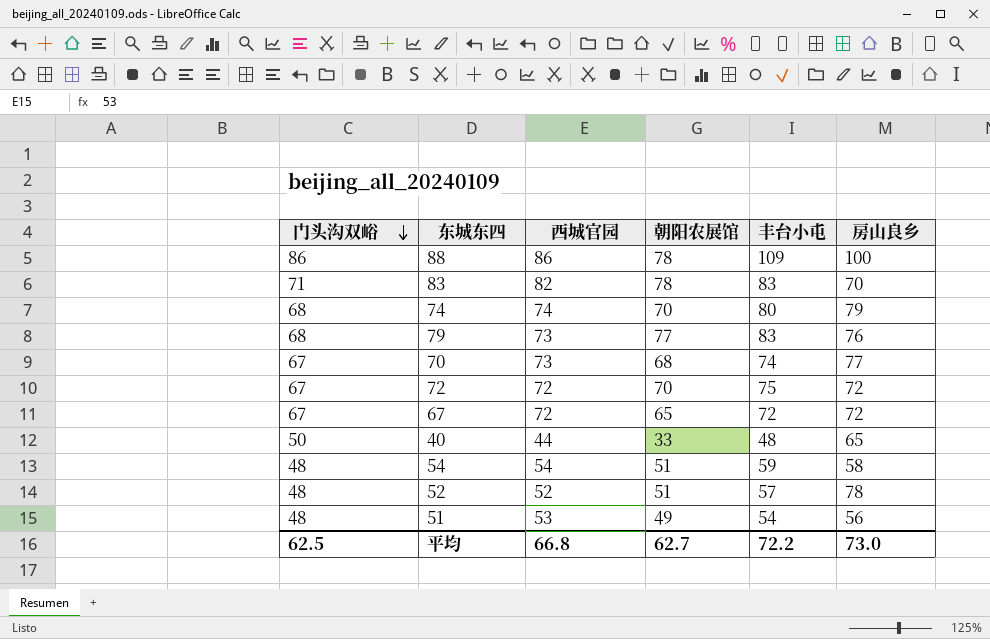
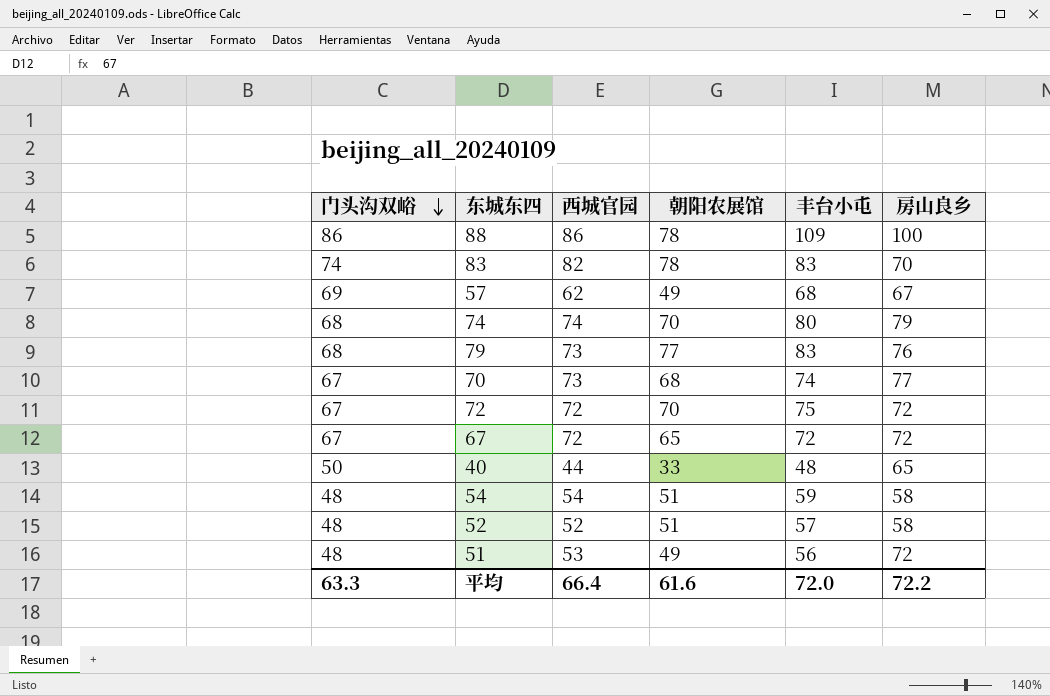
83 | 门头沟双峪: 71 -> 74
row 57: none -> 69 | 62 | 49 | 68 | 67
52 | 房山良乡: 78 -> 58
51 | 丰台小屯: 54 -> 56
51 | 房山良乡: 56 -> 72
平均 | 门头沟双峪: 62.5 -> 63.3
平均 | 西城官园: 66.8 -> 66.4
平均 | 朝阳农展馆: 62.7 -> 61.6
平均 | 丰台小屯: 72.2 -> 72.0
平均 | 房山良乡: 73.0 -> 72.2

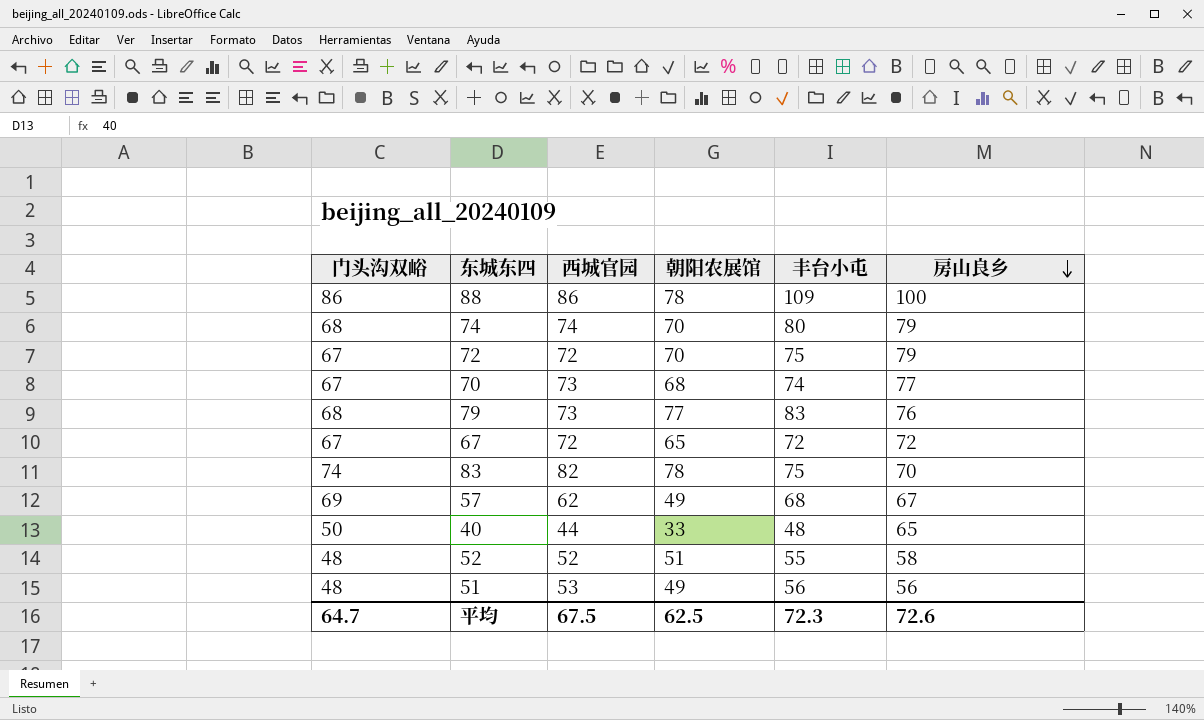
row order: 门头沟双峪 descending -> 房山良乡 descending
row 54: 48 | 54 | 51 | 59 | 58 -> none
72 | 房山良乡: 72 -> 79
83 | 丰台小屯: 83 -> 75
52 | 丰台小屯: 57 -> 55
51 | 房山良乡: 72 -> 56
平均 | 门头沟双峪: 63.3 -> 64.7
平均 | 西城官园: 66.4 -> 67.5
平均 | 朝阳农展馆: 61.6 -> 62.5
平均 | 丰台小屯: 72.0 -> 72.3
平均 | 房山良乡: 72.2 -> 72.6

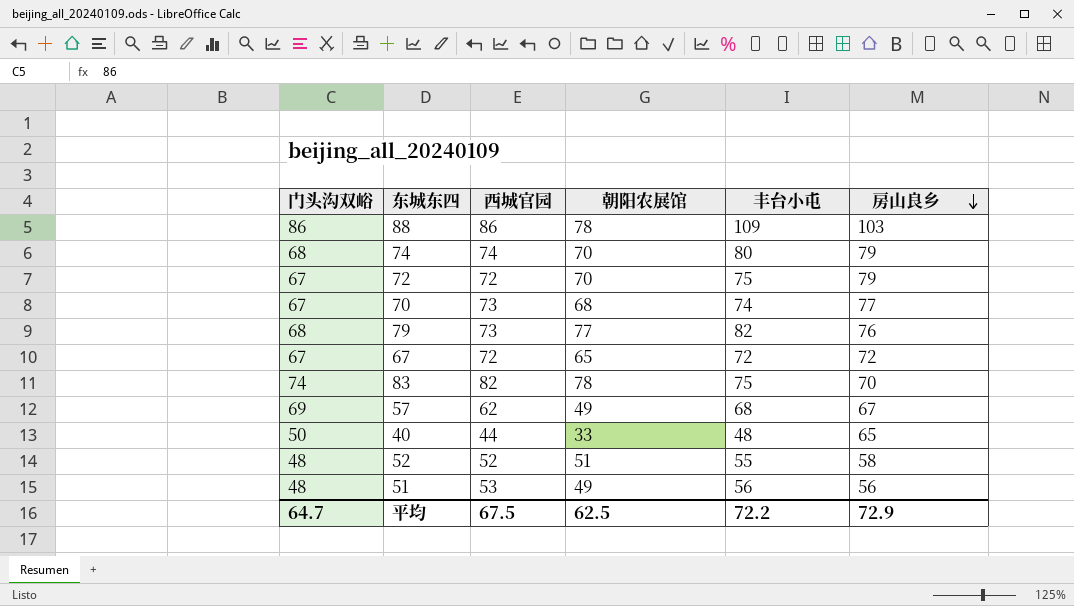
88 | 房山良乡: 100 -> 103
79 | 丰台小屯: 83 -> 82
平均 | 丰台小屯: 72.3 -> 72.2
平均 | 房山良乡: 72.6 -> 72.9

